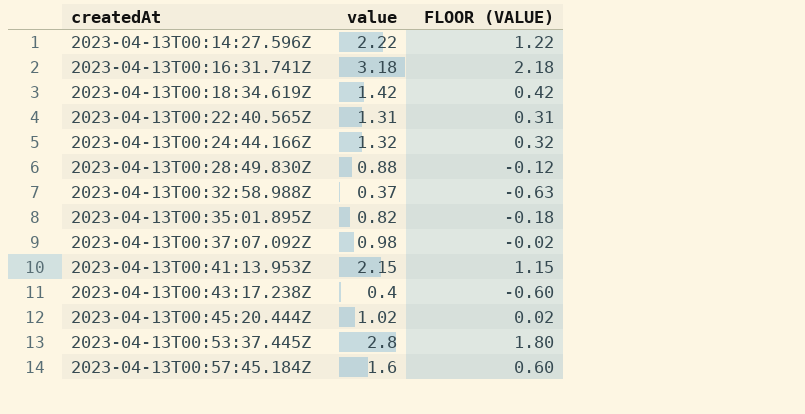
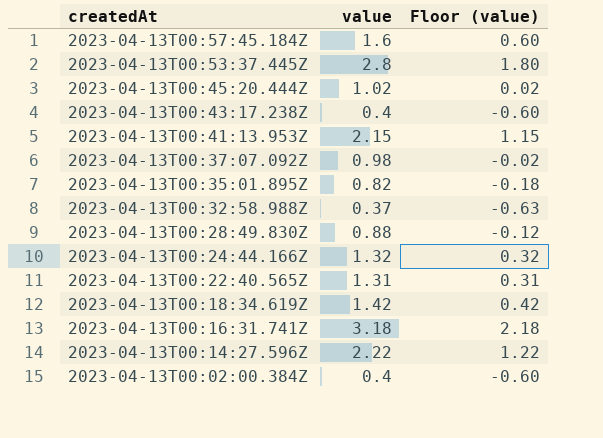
row order: createdAt ascending -> createdAt descending
column name: FLOOR (VALUE) -> Floor (value)
row 2023-04-13T00:02:00.384Z: none -> 0.4 | -0.60

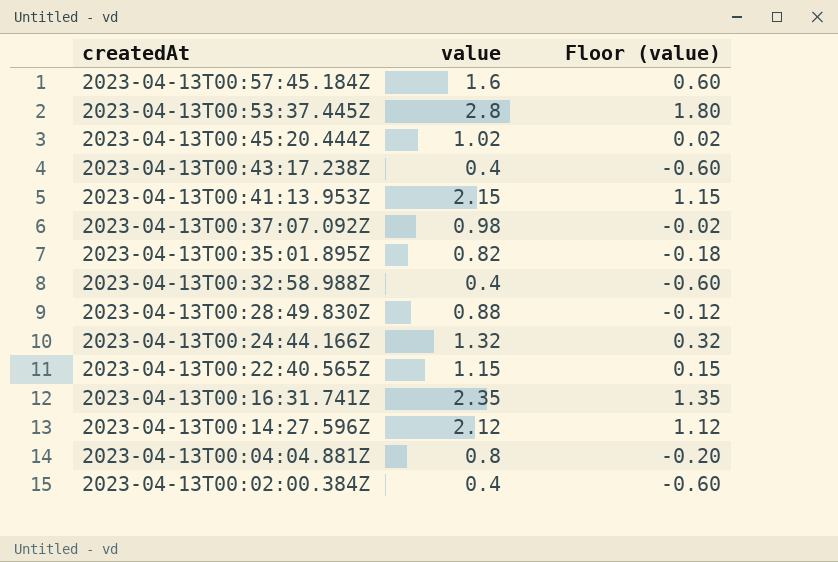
row 2023-04-13T00:18:34.619Z: 1.42 | 0.42 -> none
2023-04-13T00:32:58.988Z | value: 0.37 -> 0.4
2023-04-13T00:32:58.988Z | Floor (value): -0.63 -> -0.60
2023-04-13T00:22:40.565Z | value: 1.31 -> 1.15
2023-04-13T00:22:40.565Z | Floor (value): 0.31 -> 0.15
2023-04-13T00:16:31.741Z | value: 3.18 -> 2.35
2023-04-13T00:16:31.741Z | Floor (value): 2.18 -> 1.35
2023-04-13T00:14:27.596Z | value: 2.22 -> 2.12
2023-04-13T00:14:27.596Z | Floor (value): 1.22 -> 1.12
row 2023-04-13T00:04:04.881Z: none -> 0.8 | -0.20

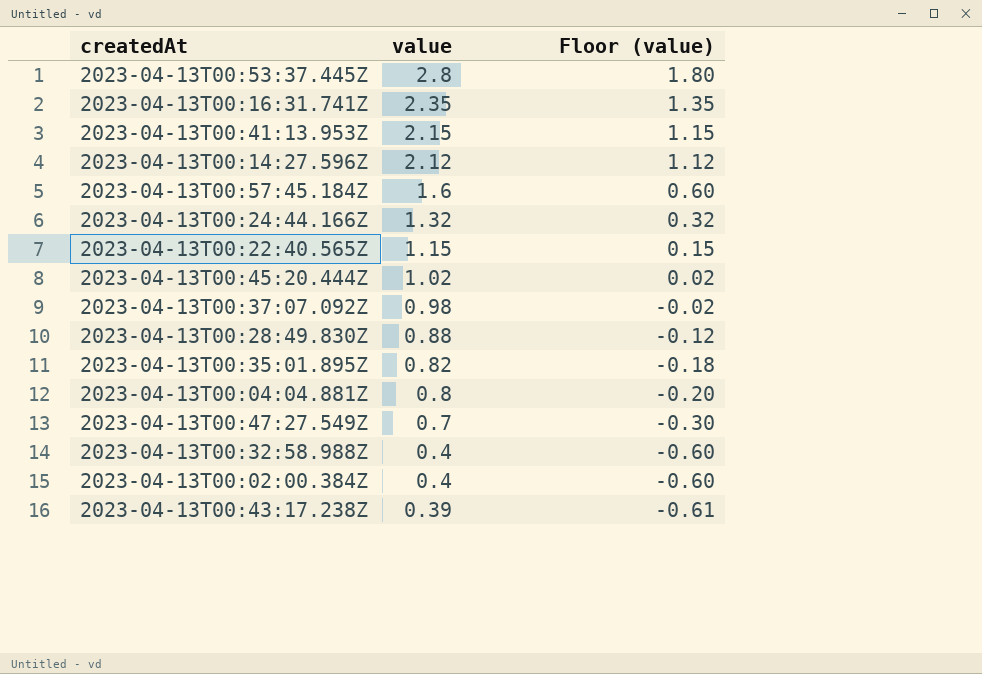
row order: createdAt descending -> value descending
row 2023-04-13T00:47:27.549Z: none -> 0.7 | -0.30
2023-04-13T00:43:17.238Z | value: 0.4 -> 0.39
2023-04-13T00:43:17.238Z | Floor (value): -0.60 -> -0.61

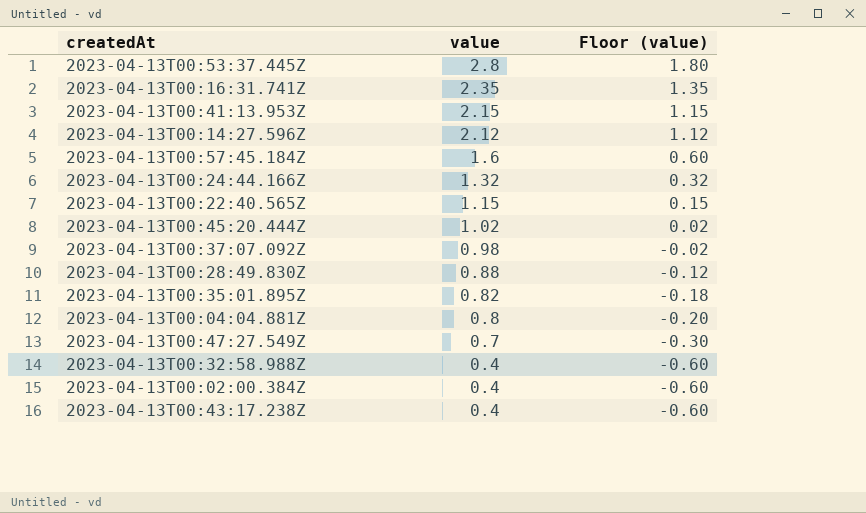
2023-04-13T00:43:17.238Z | value: 0.39 -> 0.4
2023-04-13T00:43:17.238Z | Floor (value): -0.61 -> -0.60

